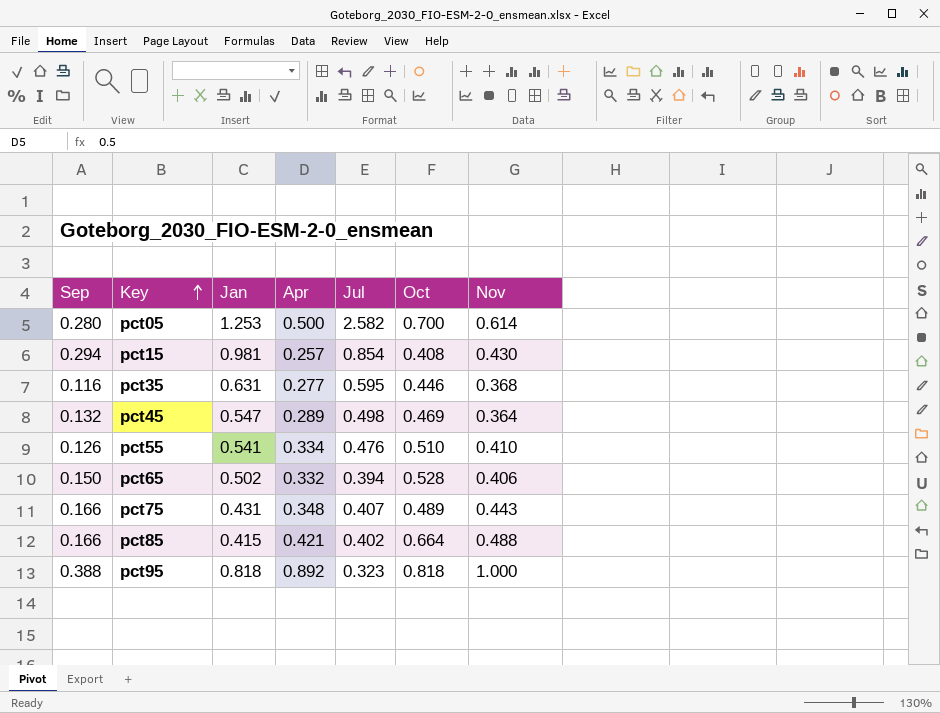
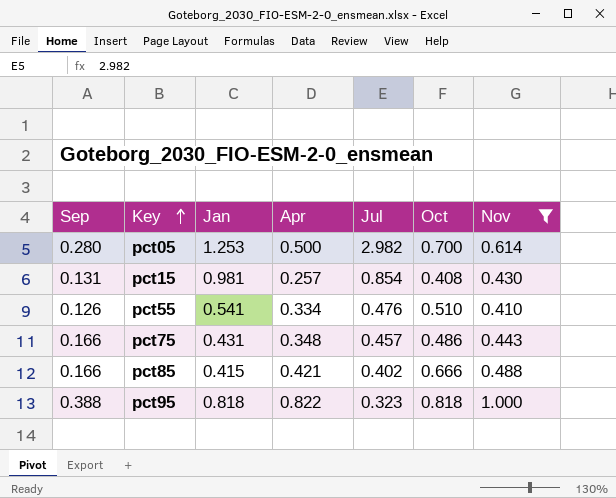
filter: none -> Nov >= 0.410
pct05 | Jul: 2.582 -> 2.982
pct15 | Sep: 0.294 -> 0.131
pct75 | Jul: 0.407 -> 0.457
pct75 | Oct: 0.489 -> 0.486
pct85 | Oct: 0.664 -> 0.666
pct95 | Apr: 0.892 -> 0.822

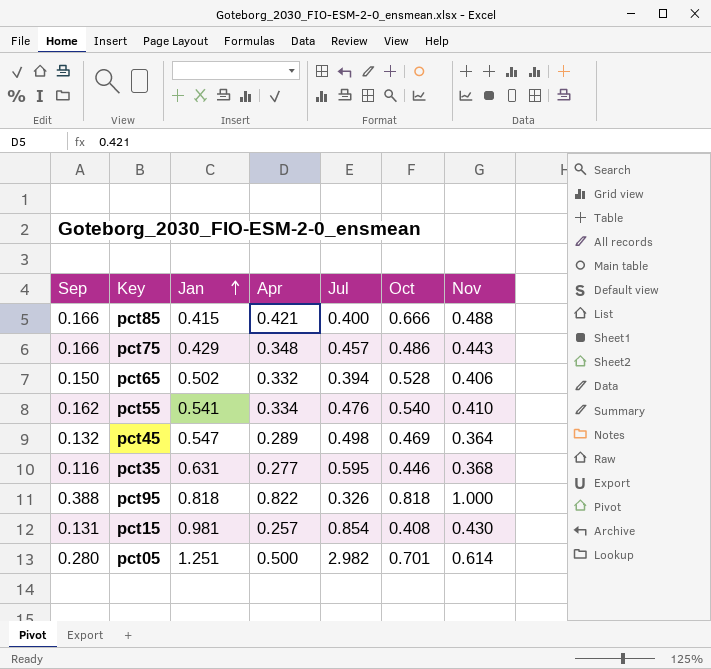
filter: Nov >= 0.410 -> none
row order: Key ascending -> Jan ascending
pct85 | Jul: 0.402 -> 0.400
pct75 | Jan: 0.431 -> 0.429
pct55 | Sep: 0.126 -> 0.162
pct55 | Oct: 0.510 -> 0.540
pct95 | Jul: 0.323 -> 0.326
pct05 | Jan: 1.253 -> 1.251
pct05 | Oct: 0.700 -> 0.701

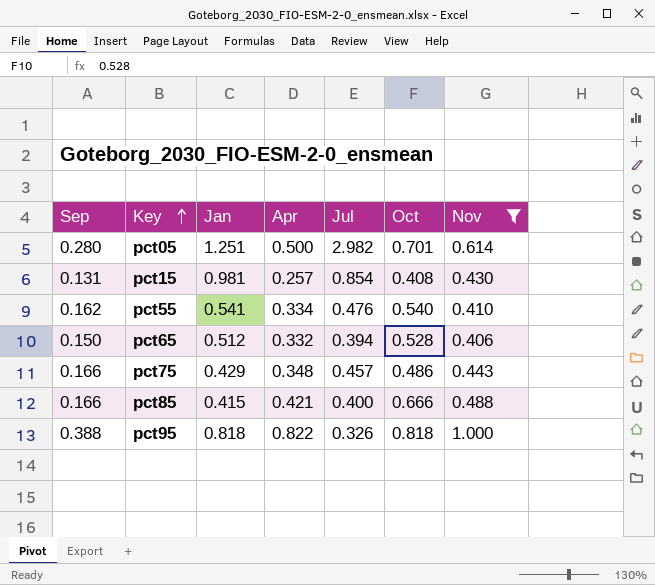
filter: none -> Nov >= 0.406
row order: Jan ascending -> Key ascending
pct65 | Jan: 0.502 -> 0.512

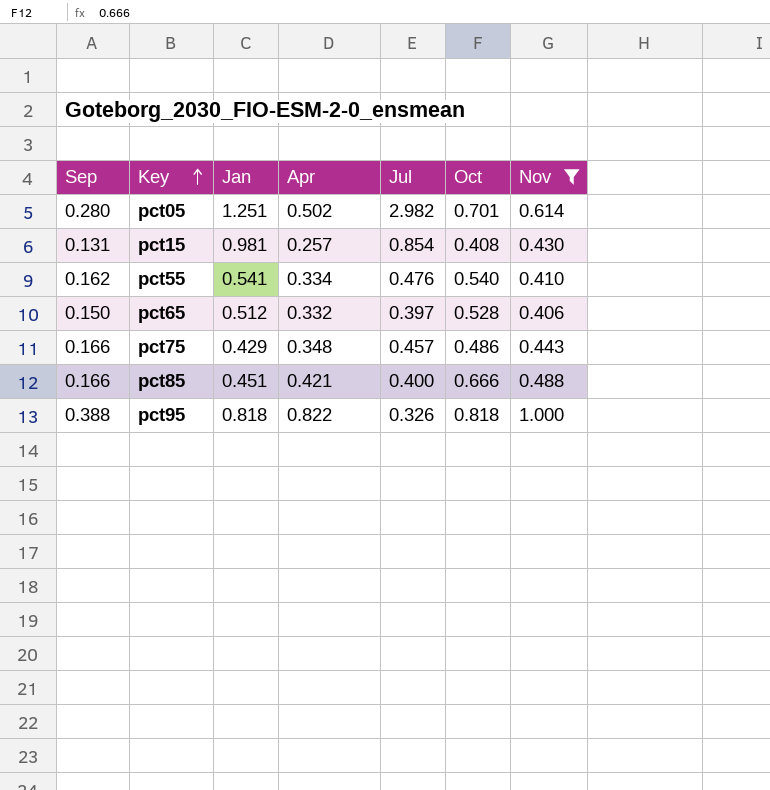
pct05 | Apr: 0.500 -> 0.502
pct65 | Jul: 0.394 -> 0.397
pct85 | Jan: 0.415 -> 0.451

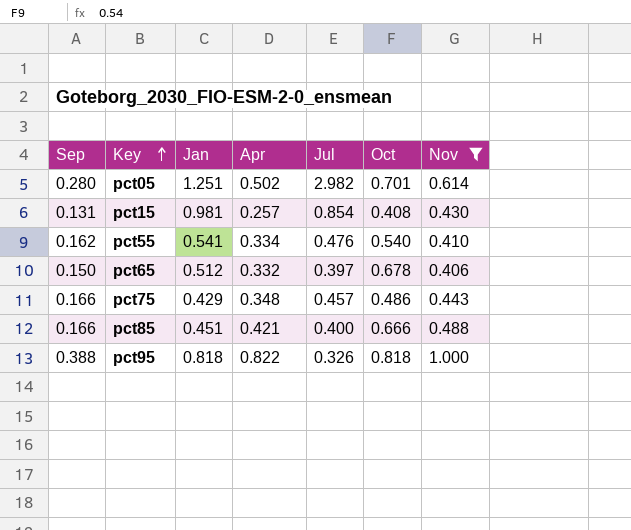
pct65 | Oct: 0.528 -> 0.678

